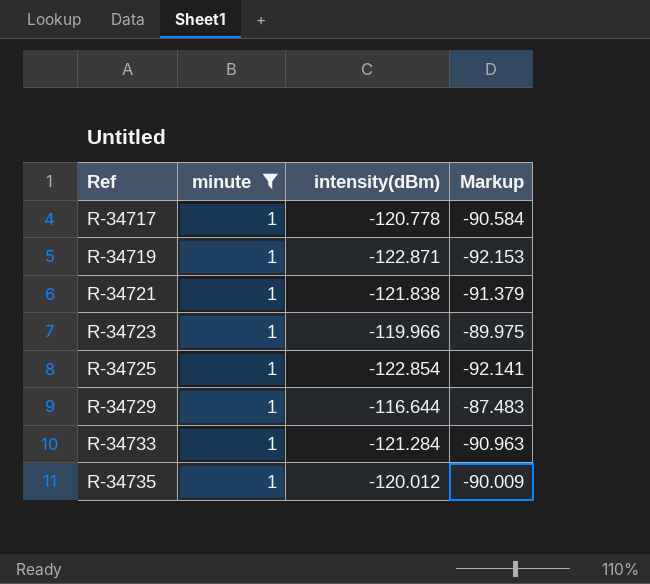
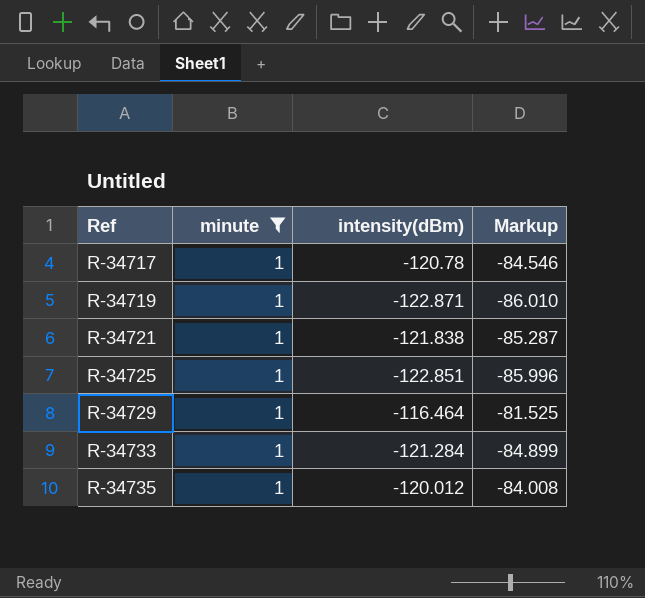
column Markup | formula: [intensity(dBm)] * 0.75 -> [intensity(dBm)] * 0.7
row R-34723: 1 | -119.966 | -89.975 -> none
R-34717 | intensity(dBm): -120.778 -> -120.78
R-34725 | intensity(dBm): -122.854 -> -122.851
R-34729 | intensity(dBm): -116.644 -> -116.464

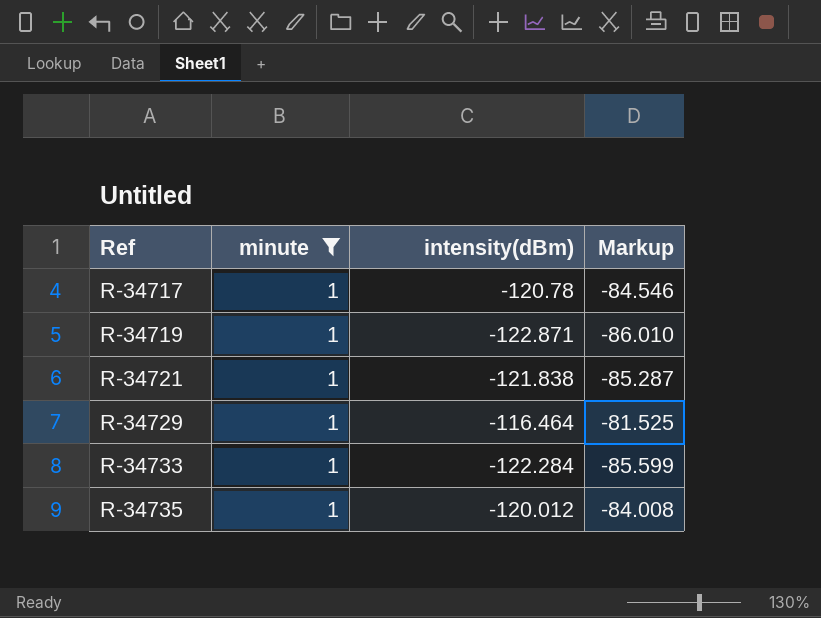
row R-34725: 1 | -122.851 | -85.996 -> none
R-34733 | intensity(dBm): -121.284 -> -122.284
R-34733 | Markup: -84.899 -> -85.599

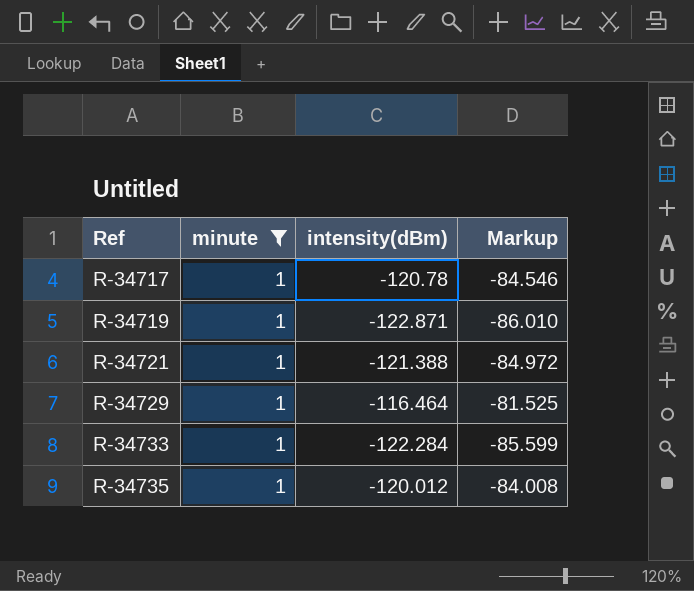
R-34721 | intensity(dBm): -121.838 -> -121.388
R-34721 | Markup: -85.287 -> -84.972

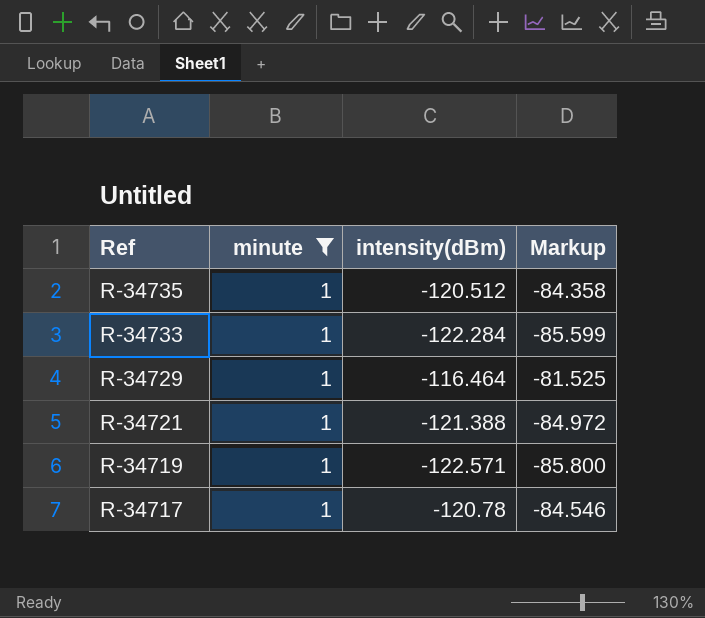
row order: Ref ascending -> Ref descending
R-34735 | intensity(dBm): -120.012 -> -120.512
R-34735 | Markup: -84.008 -> -84.358
R-34719 | intensity(dBm): -122.871 -> -122.571
R-34719 | Markup: -86.010 -> -85.800

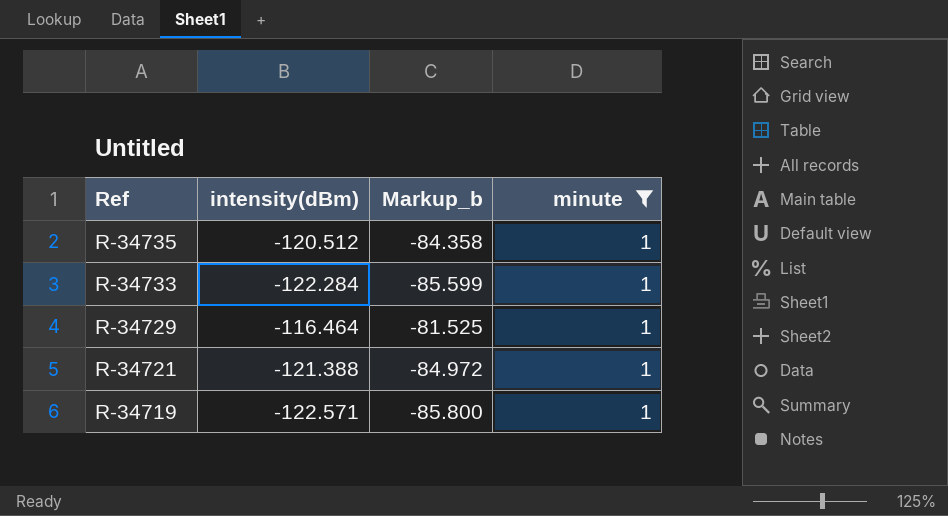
column name: Markup -> Markup_b
column minute | position: 2 -> 4
row R-34717: 1 | -120.78 | -84.546 -> none

